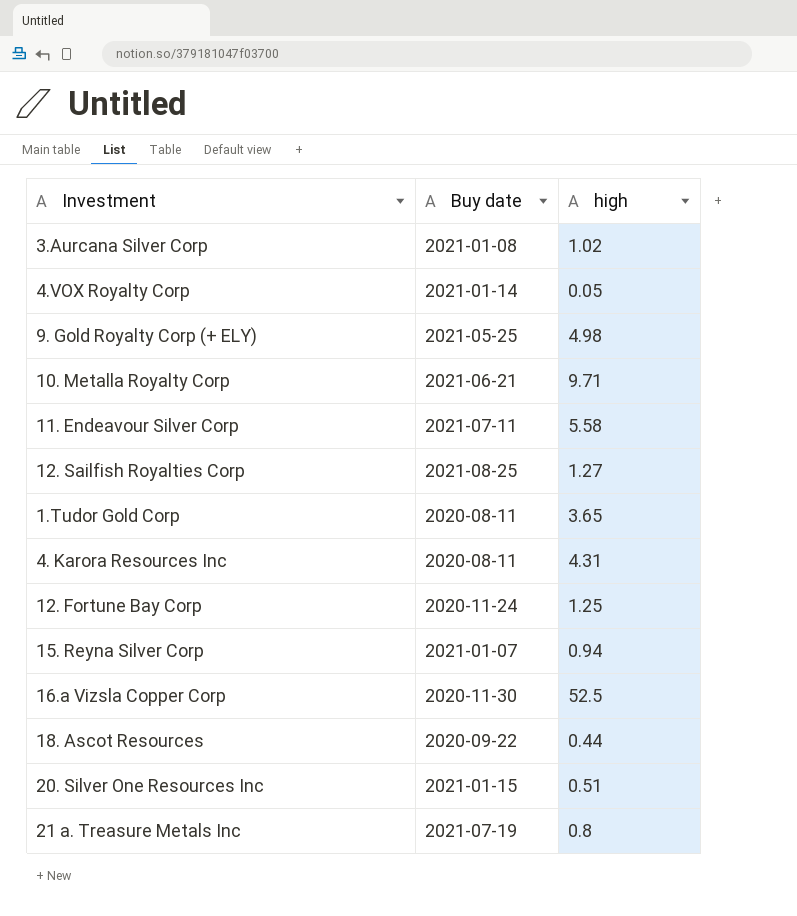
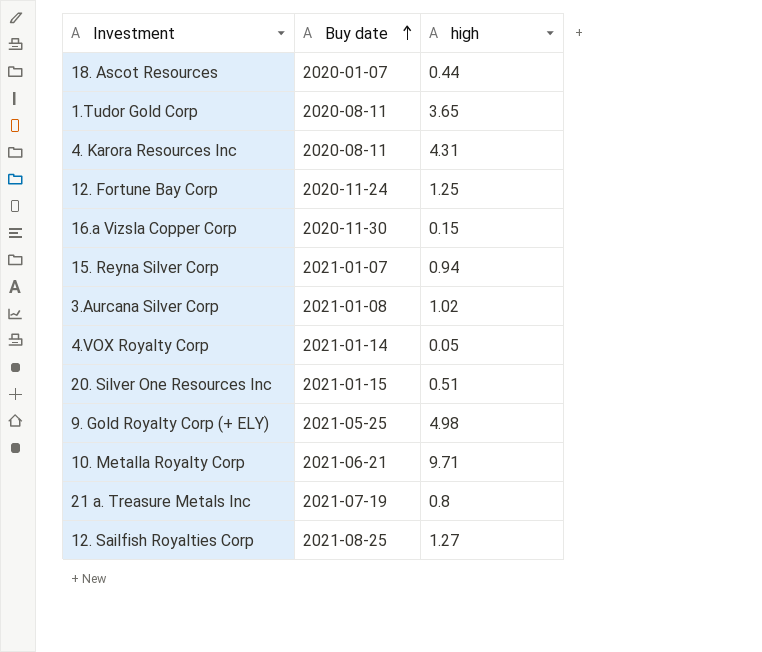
row order: none -> Buy date ascending
row 11. Endeavour Silver Corp: 2021-07-11 | 5.58 -> none
18. Ascot Resources | Buy date: 2020-09-22 -> 2020-01-07
16.a Vizsla Copper Corp | high: 52.5 -> 0.15

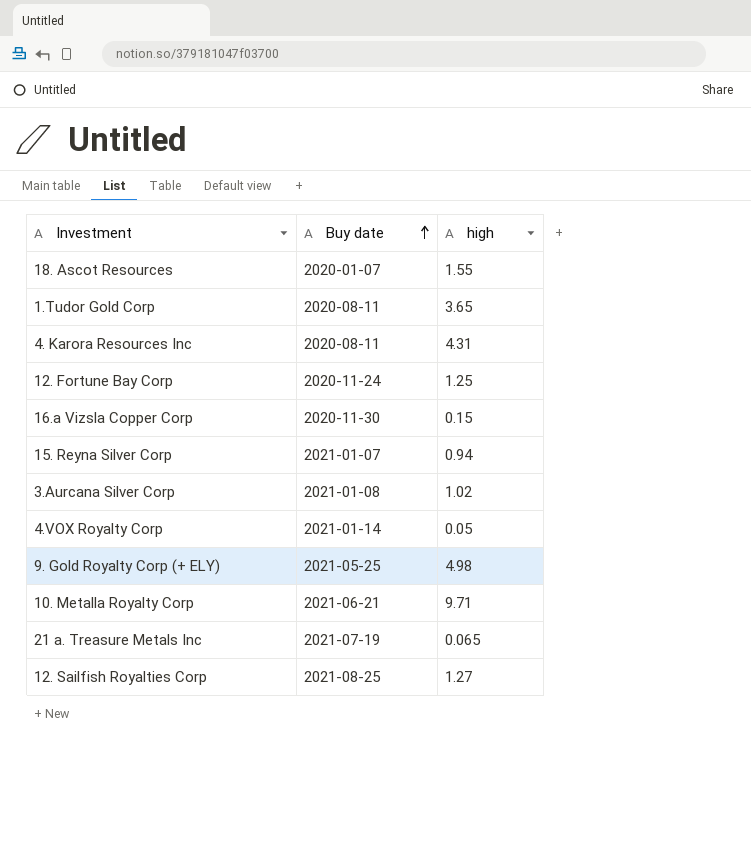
row 20. Silver One Resources Inc: 2021-01-15 | 0.51 -> none
18. Ascot Resources | high: 0.44 -> 1.55
21 a. Treasure Metals Inc | high: 0.8 -> 0.065

